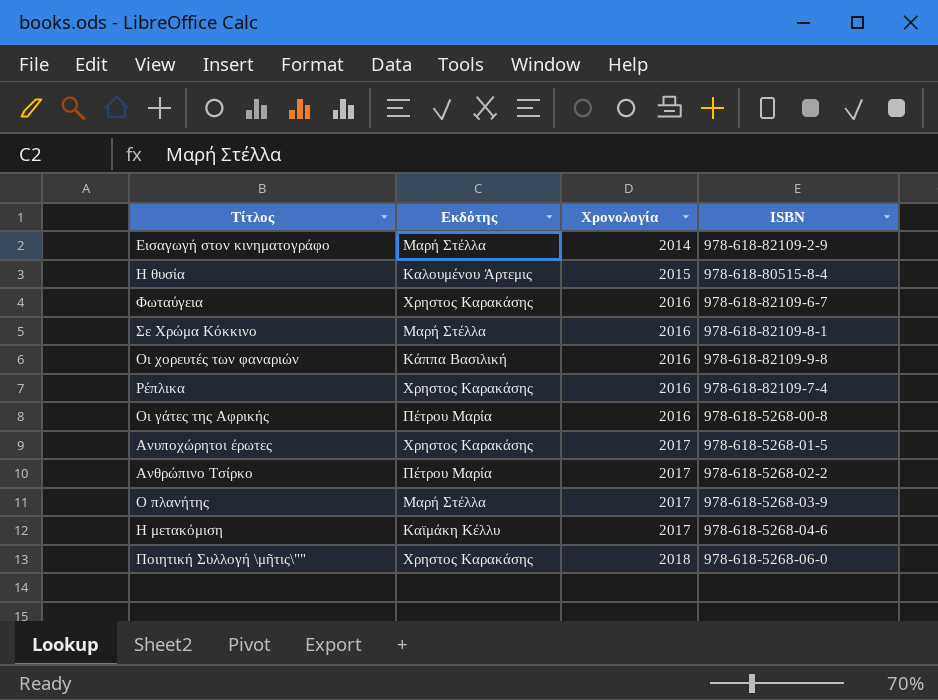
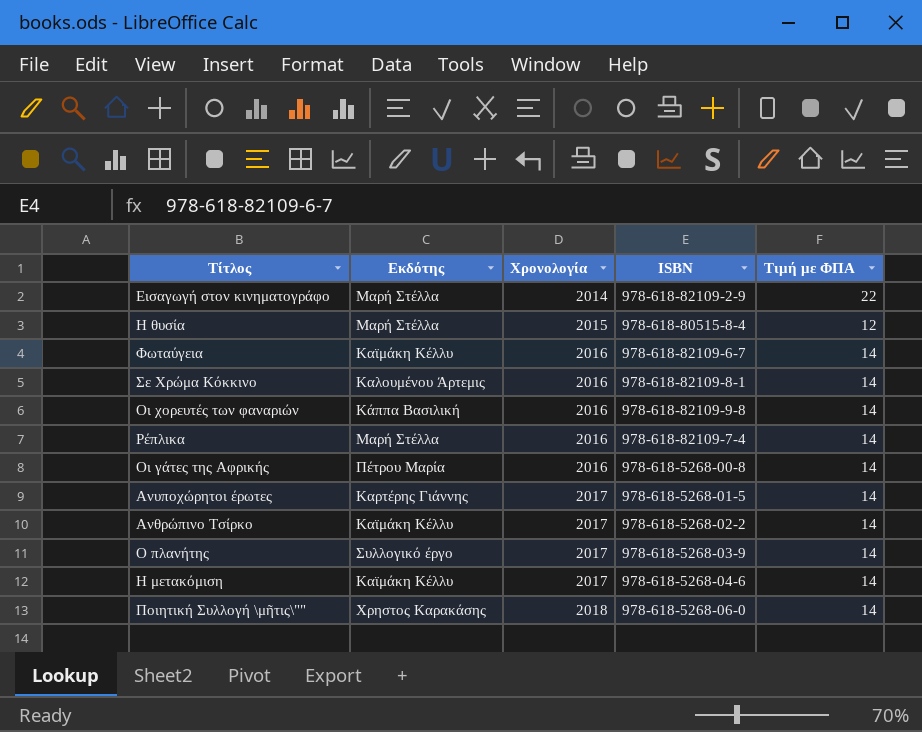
column Τιμή με ΦΠΑ | position: none -> 5
Η θυσία | Εκδότης: Καλουμένου Άρτεμις -> Μαρή Στέλλα
Φωταύγεια | Εκδότης: Χρηστος Καρακάσης -> Καϊμάκη Κέλλυ
Σε Χρώμα Κόκκινο | Εκδότης: Μαρή Στέλλα -> Καλουμένου Άρτεμις
Ρέπλικα | Εκδότης: Χρηστος Καρακάσης -> Μαρή Στέλλα
Ανυποχώρητοι έρωτες | Εκδότης: Χρηστος Καρακάσης -> Καρτέρης Γιάννης
Ανθρώπινο Τσίρκο | Εκδότης: Πέτρου Μαρία -> Καϊμάκη Κέλλυ
Ο πλανήτης | Εκδότης: Μαρή Στέλλα -> Συλλογικό έργο

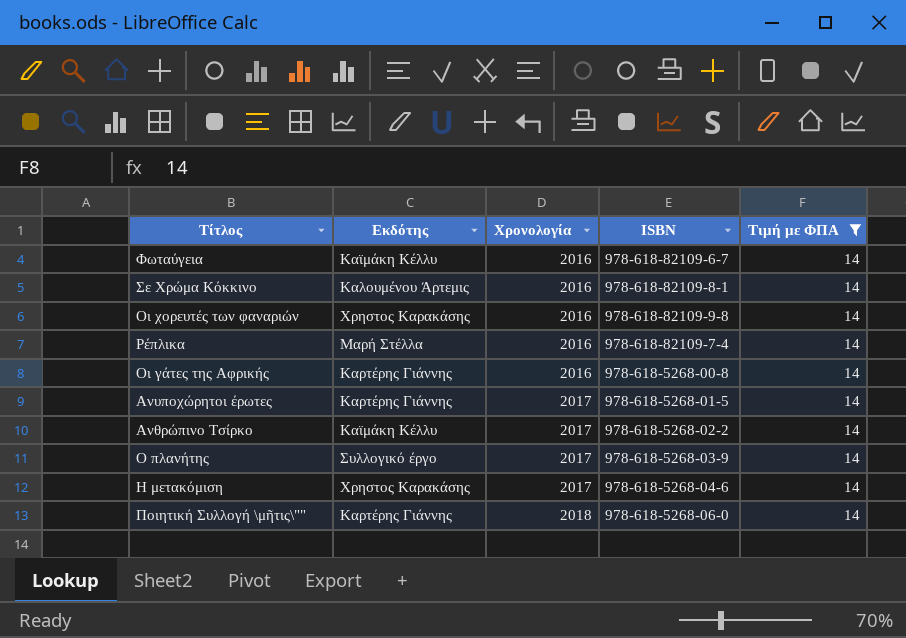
filter: none -> Τιμή με ΦΠΑ = 14
Οι χορευτές των φαναριών | Εκδότης: Κάππα Βασιλική -> Χρηστος Καρακάσης
Οι γάτες της Αφρικής | Εκδότης: Πέτρου Μαρία -> Καρτέρης Γιάννης
Η μετακόμιση | Εκδότης: Καϊμάκη Κέλλυ -> Χρηστος Καρακάσης
Ποιητική Συλλογή \μῆτις\"" | Εκδότης: Χρηστος Καρακάσης -> Καρτέρης Γιάννης

